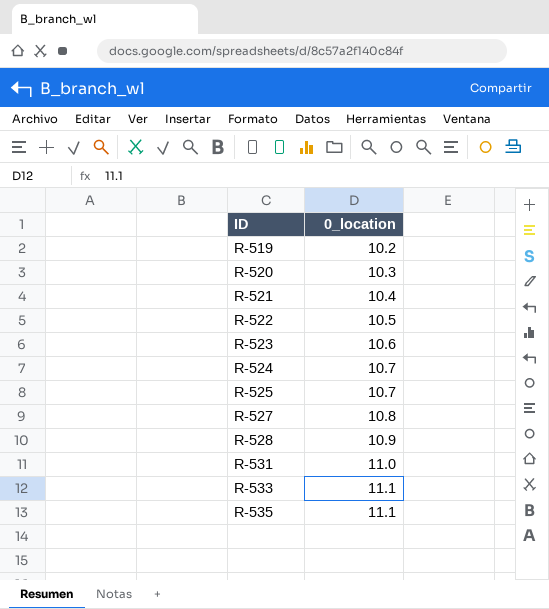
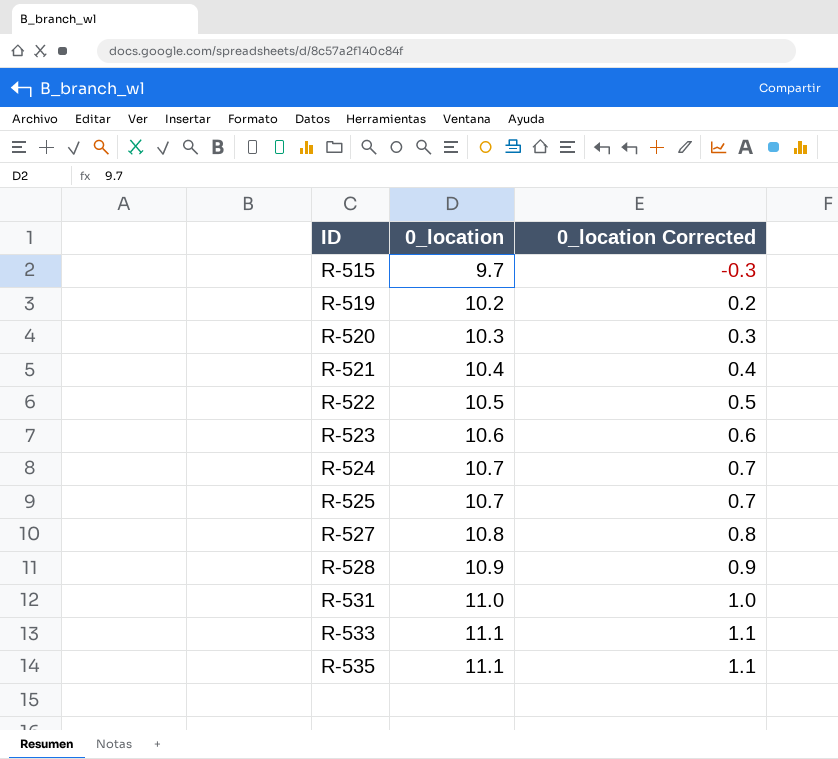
column 0_location Corrected | formula: none -> [0_location] - 10
row R-515: none -> 9.7 | -0.3

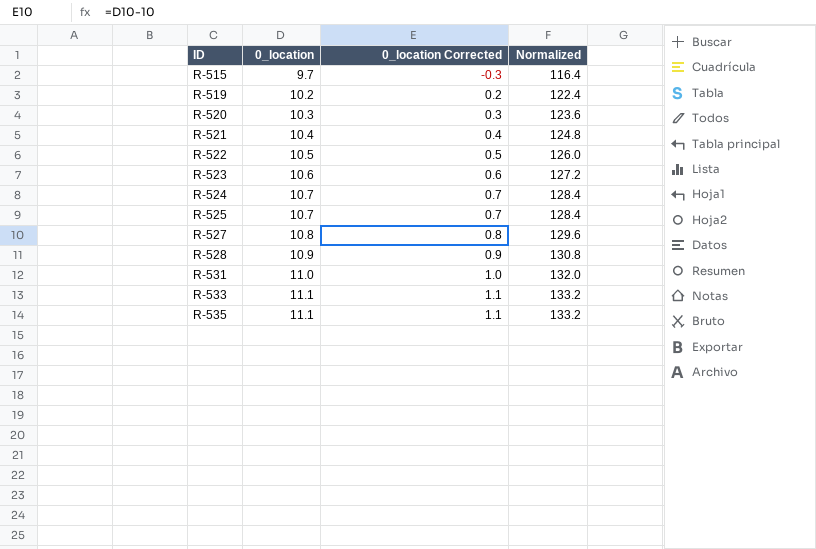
column Normalized | formula: none -> [0_location] * 12

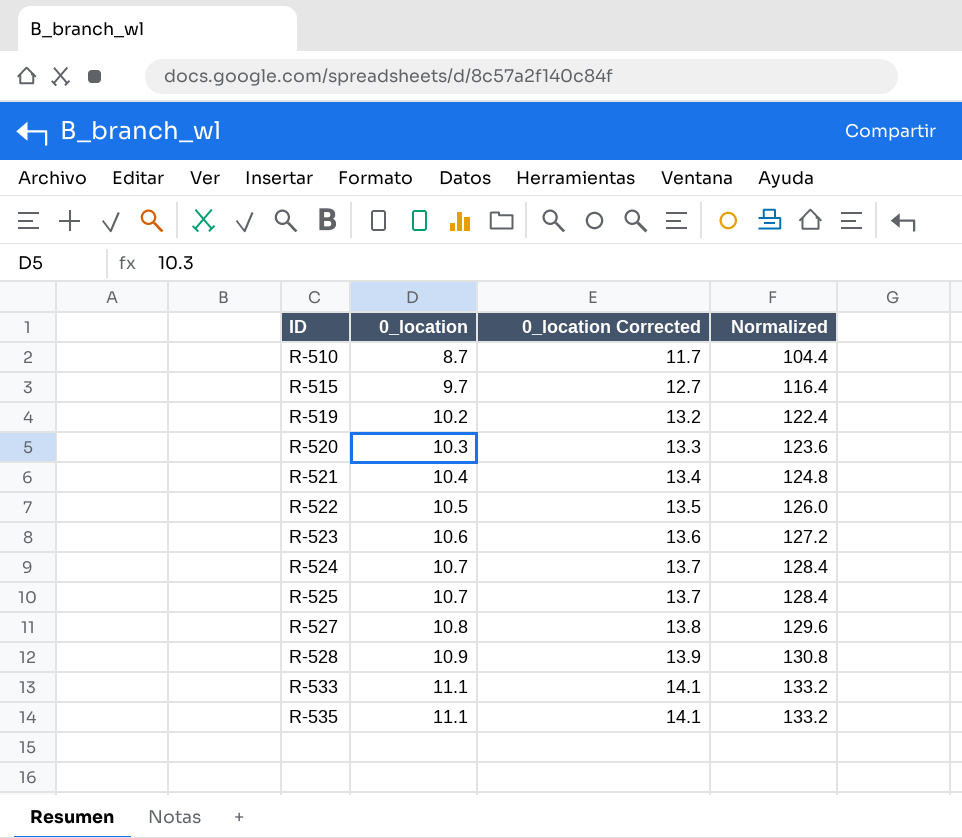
column 0_location Corrected | formula: [0_location] - 10 -> [0_location] + 3
row R-531: 11.0 | 1.0 | 132.0 -> none
row R-510: none -> 8.7 | 11.7 | 104.4

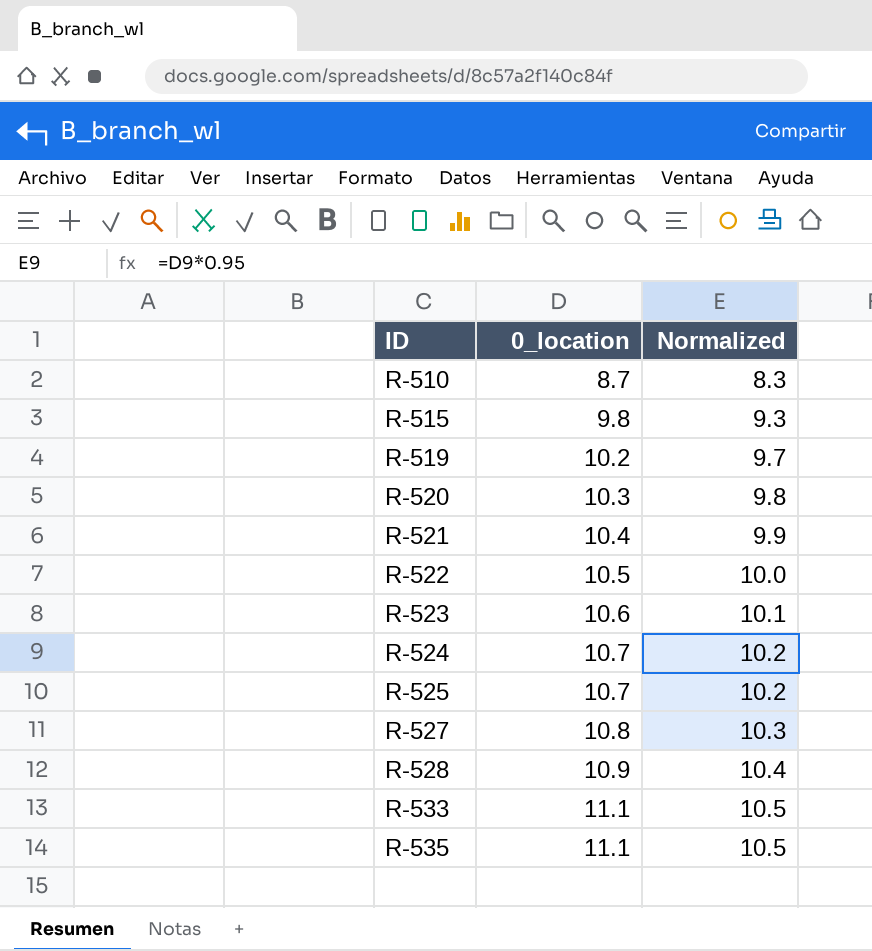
column 0_location Corrected | formula: [0_location] + 3 -> none
column Normalized | formula: [0_location] * 12 -> [0_location] * 0.95
R-515 | 0_location: 9.7 -> 9.8

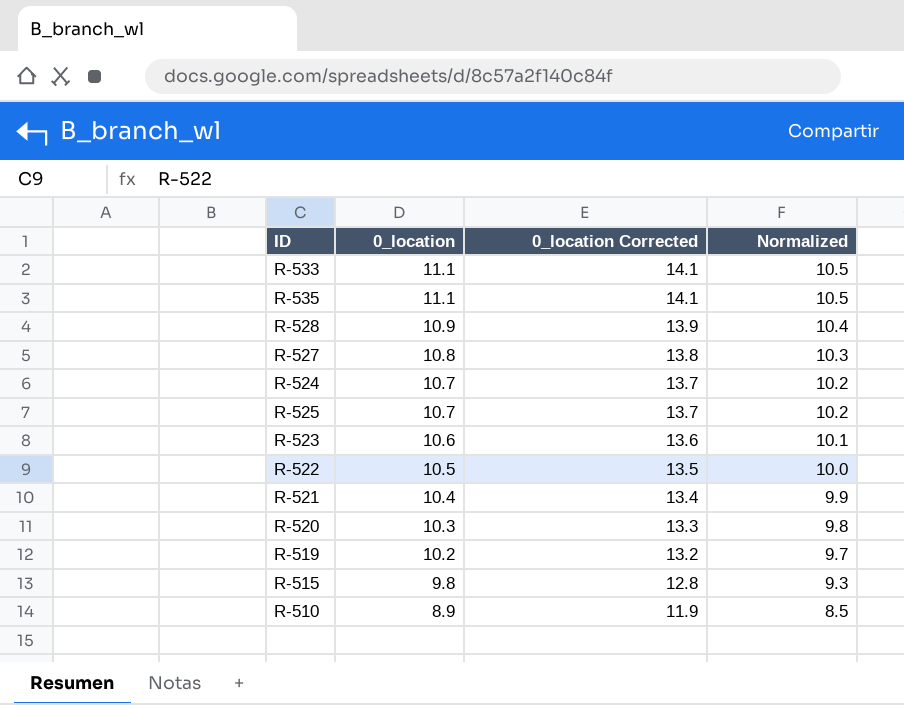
row order: ID ascending -> 0_location descending
column 0_location Corrected | formula: none -> [0_location] + 3
R-510 | 0_location: 8.7 -> 8.9
R-510 | Normalized: 8.3 -> 8.5

